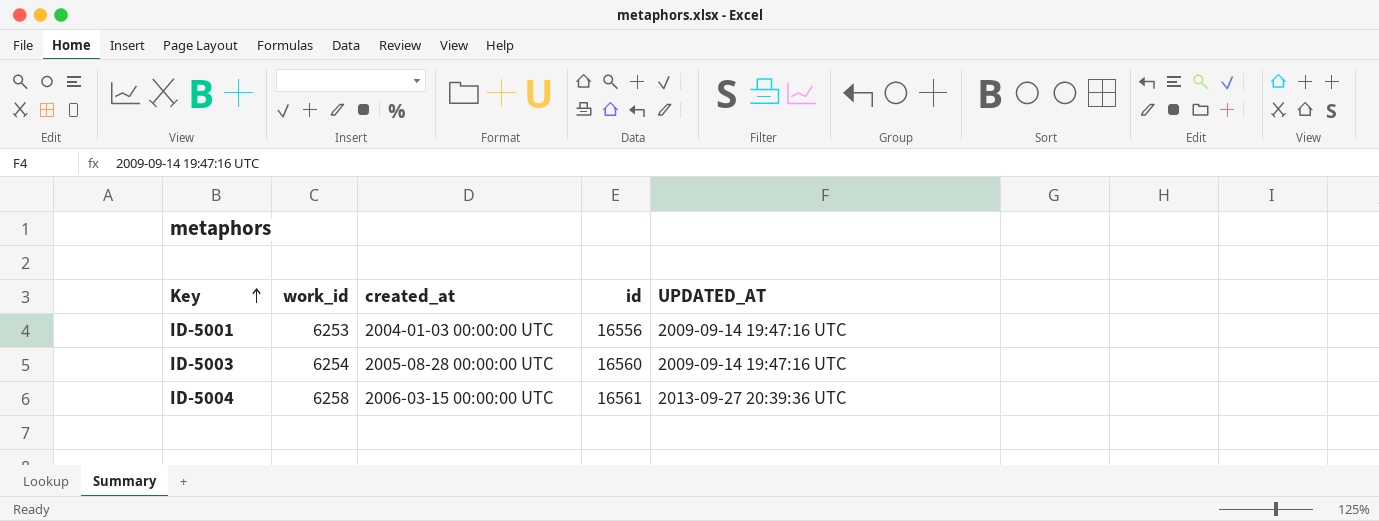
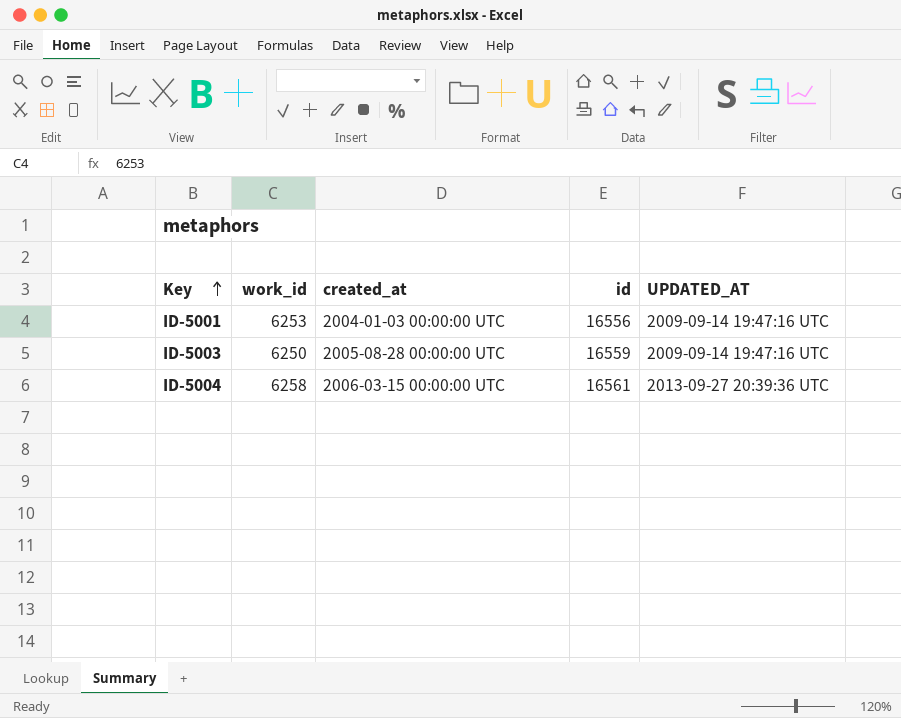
ID-5003 | work_id: 6254 -> 6250
ID-5003 | id: 16560 -> 16559

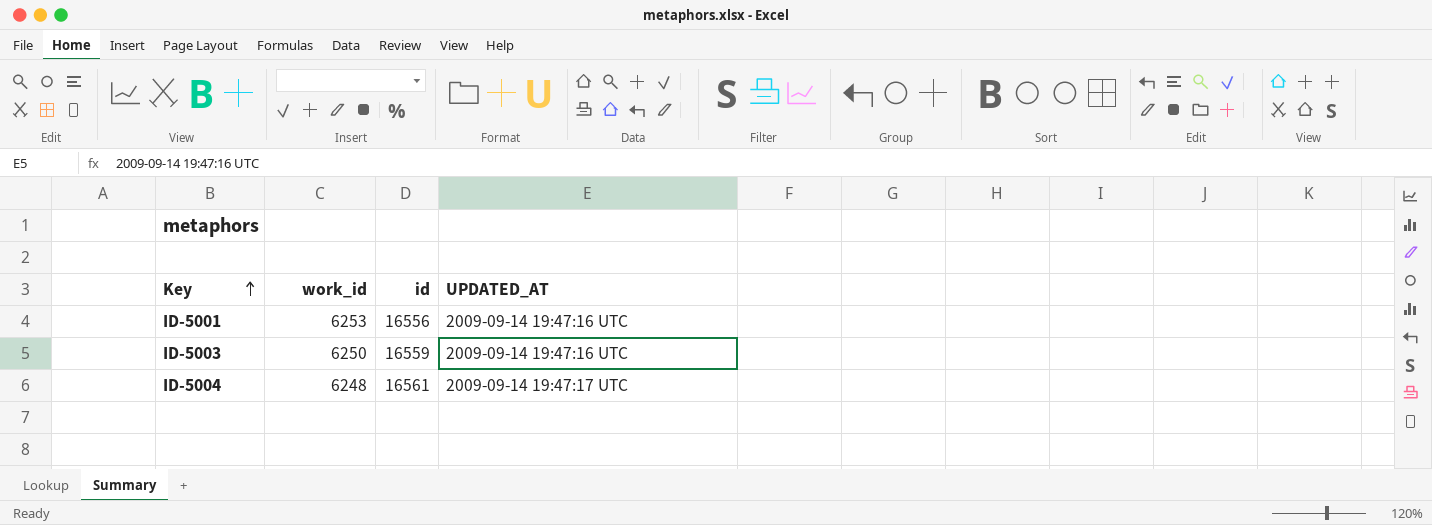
column created_at | position: 3 -> none
ID-5004 | work_id: 6258 -> 6248
ID-5004 | UPDATED_AT: 2013-09-27 20:39:36 UTC -> 2009-09-14 19:47:17 UTC

